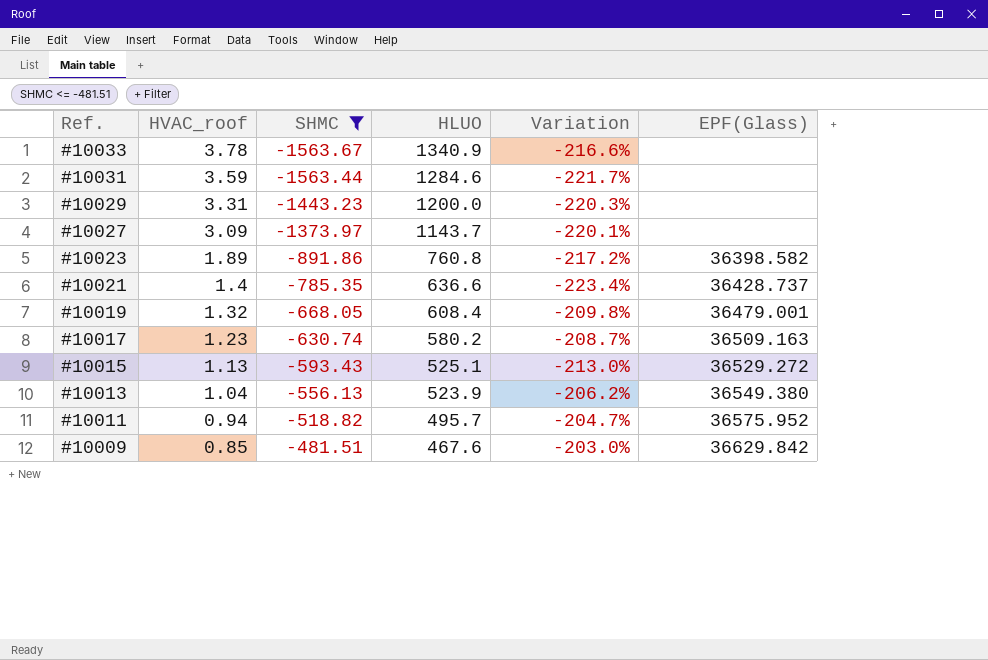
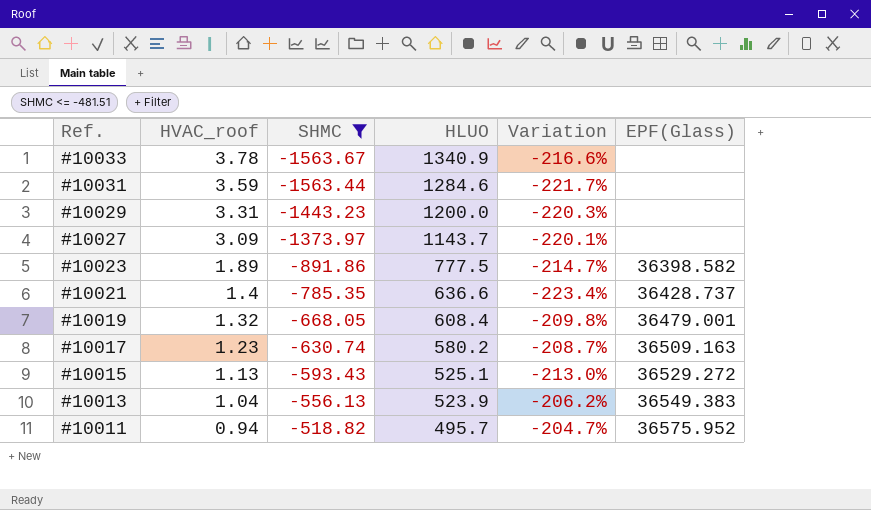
row #10009: 0.85 | -481.51 | 467.6 | -203.0% | 36629.842 -> none
#10023 | HLUO: 760.8 -> 777.5
#10023 | Variation: -217.2% -> -214.7%
#10013 | EPF(Glass): 36549.380 -> 36549.383

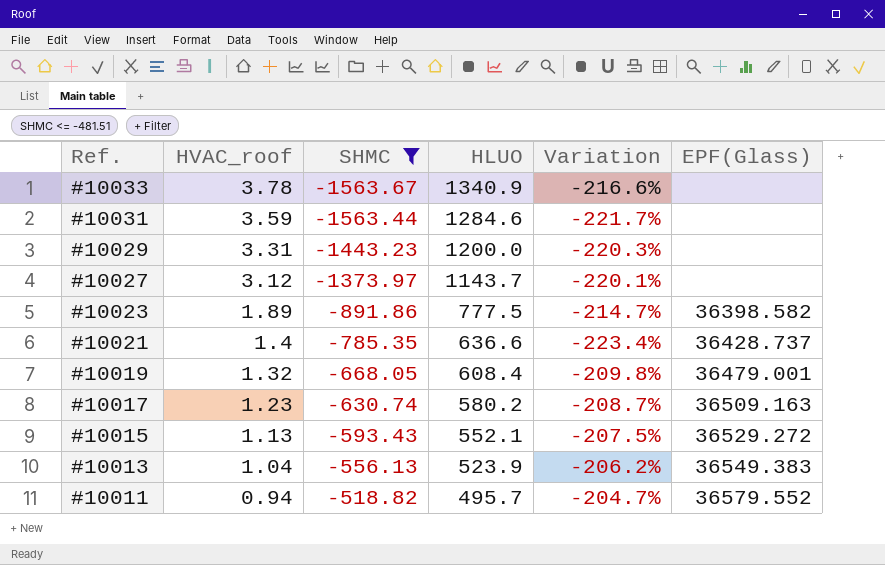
#10027 | HVAC_roof: 3.09 -> 3.12
#10015 | HLUO: 525.1 -> 552.1
#10015 | Variation: -213.0% -> -207.5%
#10011 | EPF(Glass): 36575.952 -> 36579.552

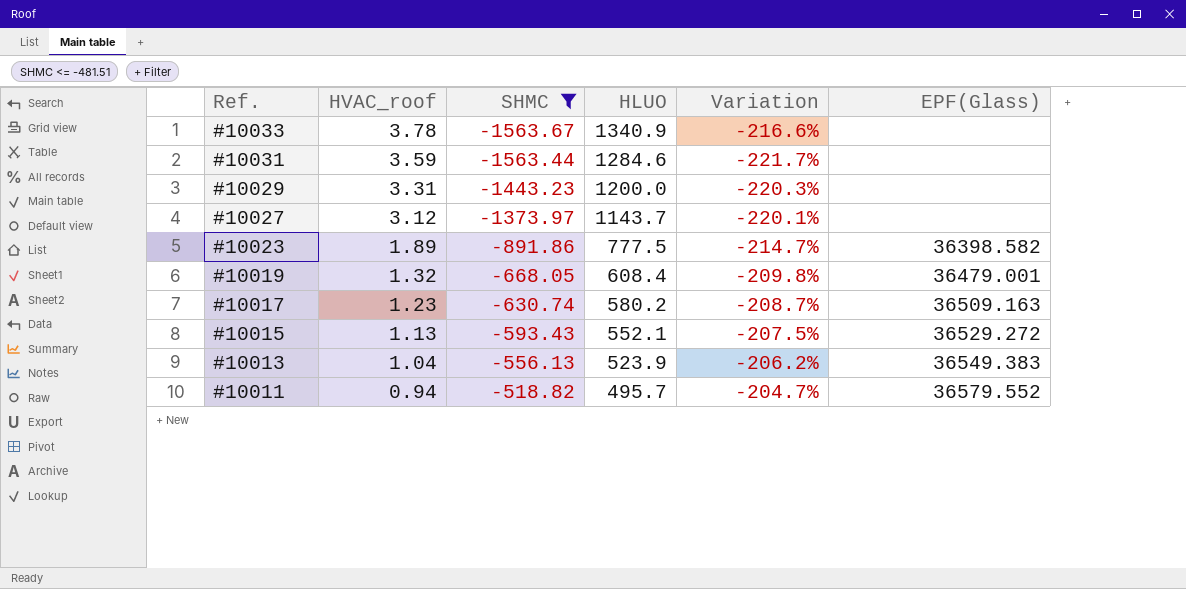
row #10021: 1.4 | -785.35 | 636.6 | -223.4% | 36428.737 -> none

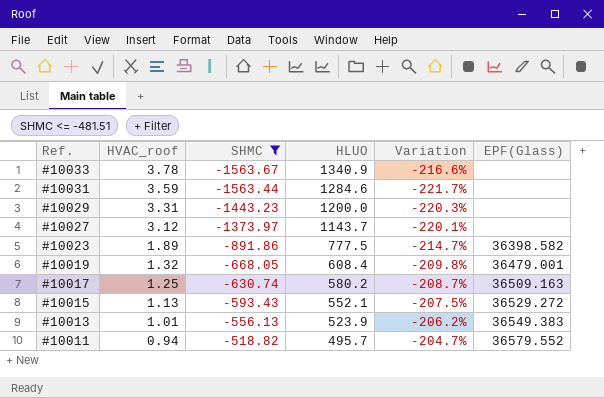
#10017 | HVAC_roof: 1.23 -> 1.25
#10013 | HVAC_roof: 1.04 -> 1.01

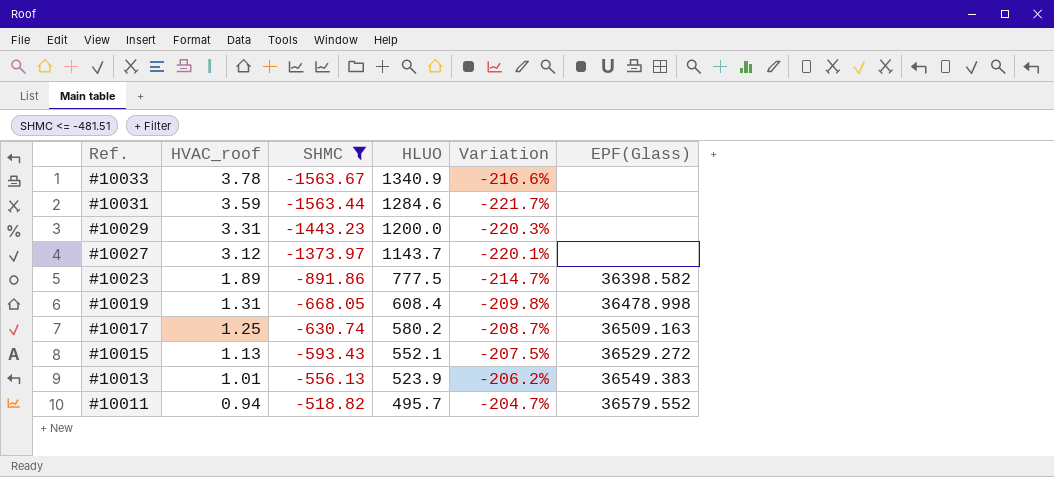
#10019 | HVAC_roof: 1.32 -> 1.31
#10019 | EPF(Glass): 36479.001 -> 36478.998

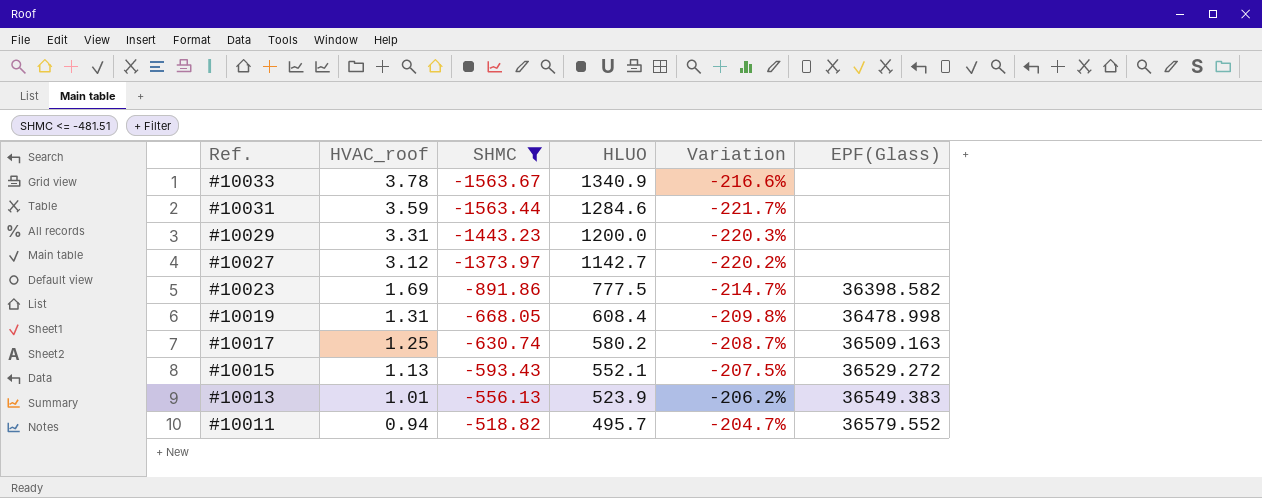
#10027 | HLUO: 1143.7 -> 1142.7
#10027 | Variation: -220.1% -> -220.2%
#10023 | HVAC_roof: 1.89 -> 1.69

